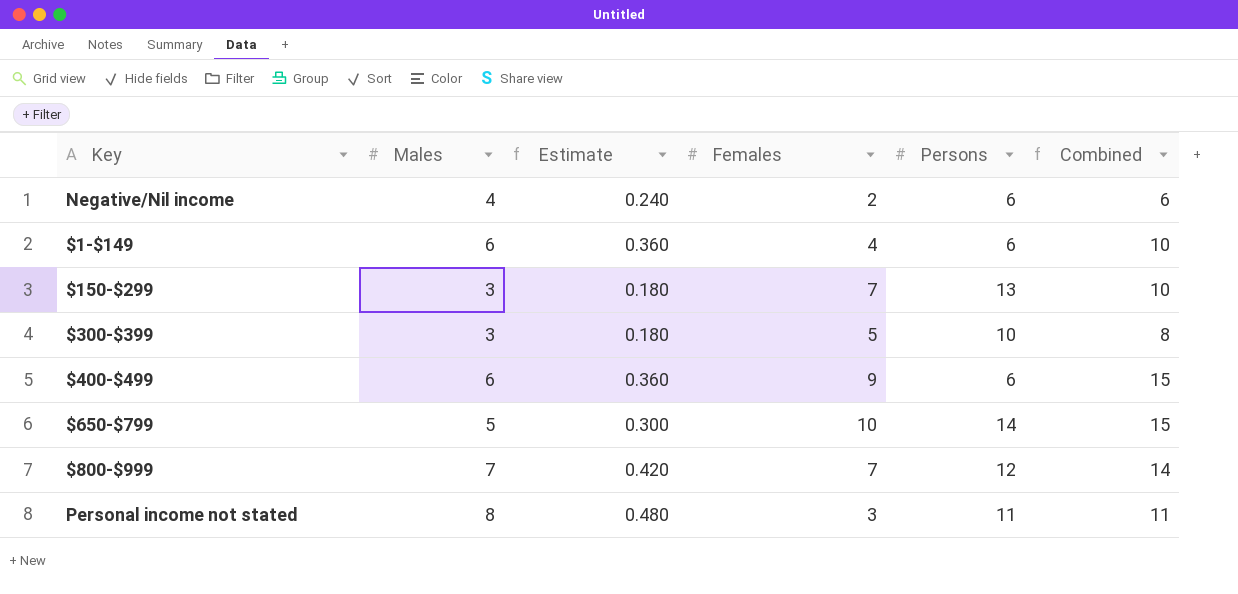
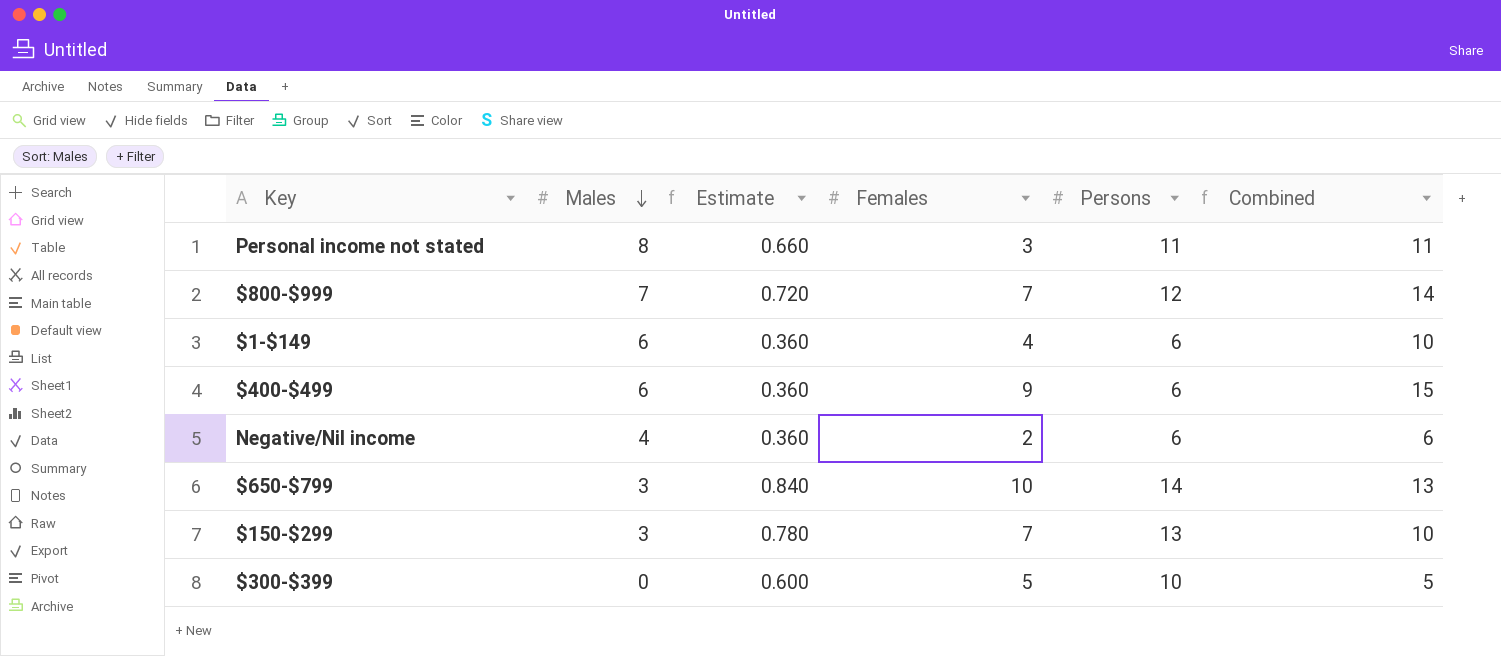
row order: none -> Males descending
column Estimate | formula: [Males] * 0.06 -> [Persons] * 0.06
$650-$799 | Males: 5 -> 3
$650-$799 | Combined: 15 -> 13
$300-$399 | Males: 3 -> 0
$300-$399 | Combined: 8 -> 5

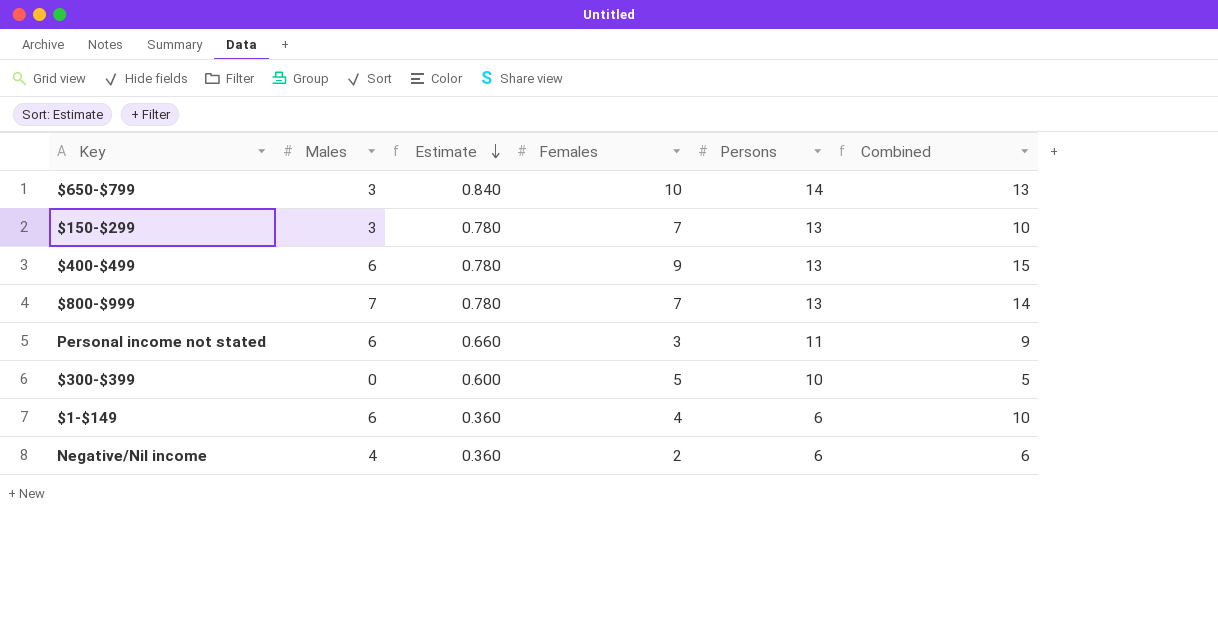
row order: Males descending -> Estimate descending
$400-$499 | Estimate: 0.360 -> 0.780
$400-$499 | Persons: 6 -> 13
$800-$999 | Estimate: 0.720 -> 0.780
$800-$999 | Persons: 12 -> 13
Personal income not stated | Males: 8 -> 6
Personal income not stated | Combined: 11 -> 9

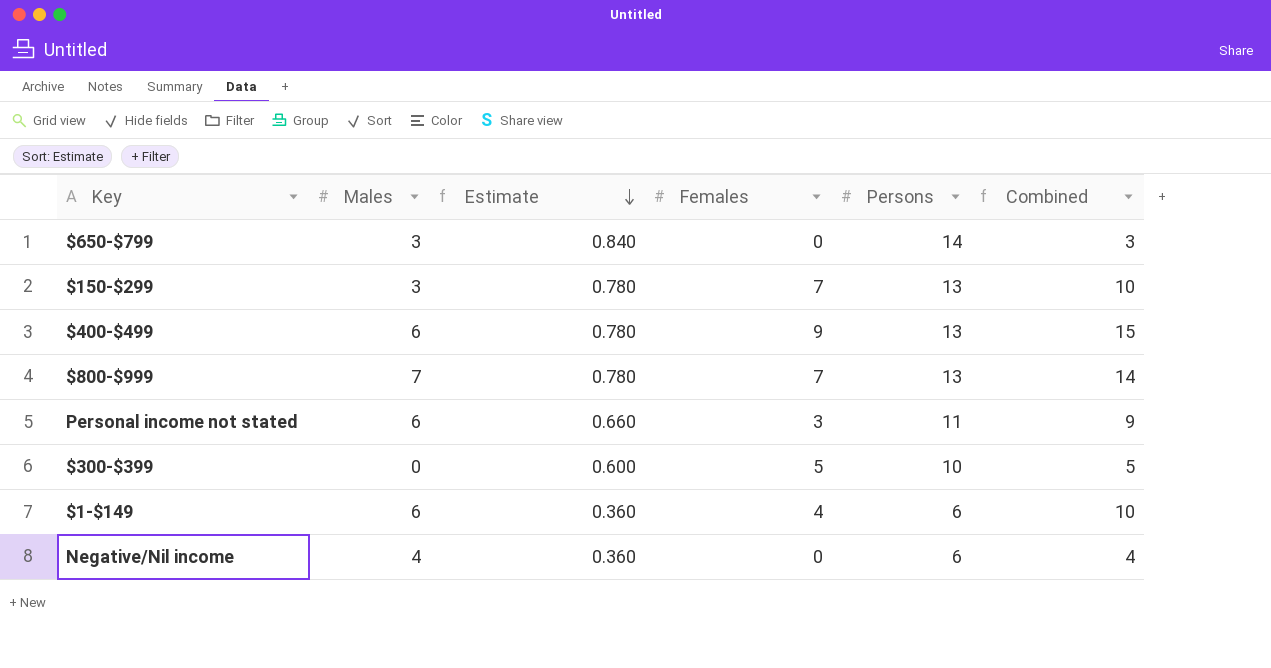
$650-$799 | Females: 10 -> 0
$650-$799 | Combined: 13 -> 3
Negative/Nil income | Females: 2 -> 0
Negative/Nil income | Combined: 6 -> 4

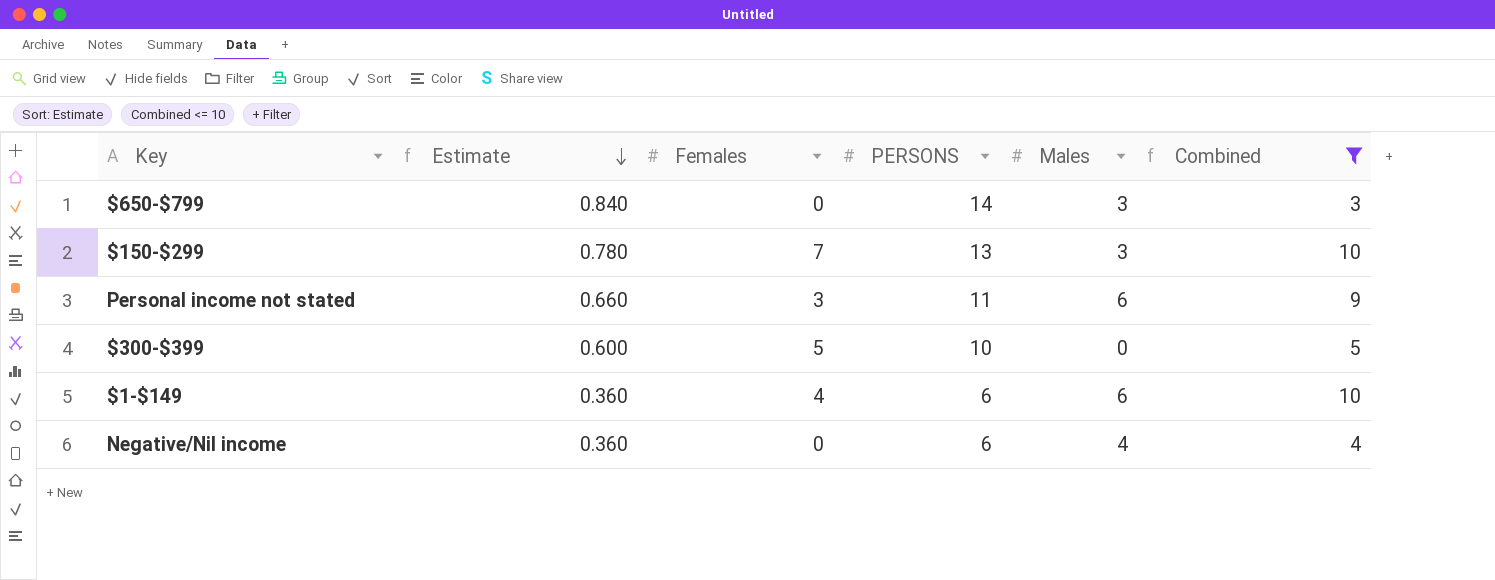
filter: none -> Combined <= 10
column name: Persons -> PERSONS
column Males | position: 2 -> 5

